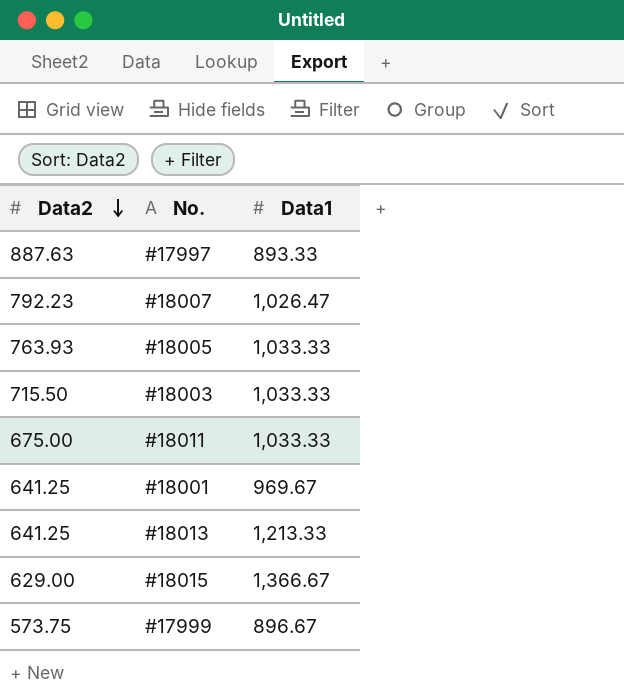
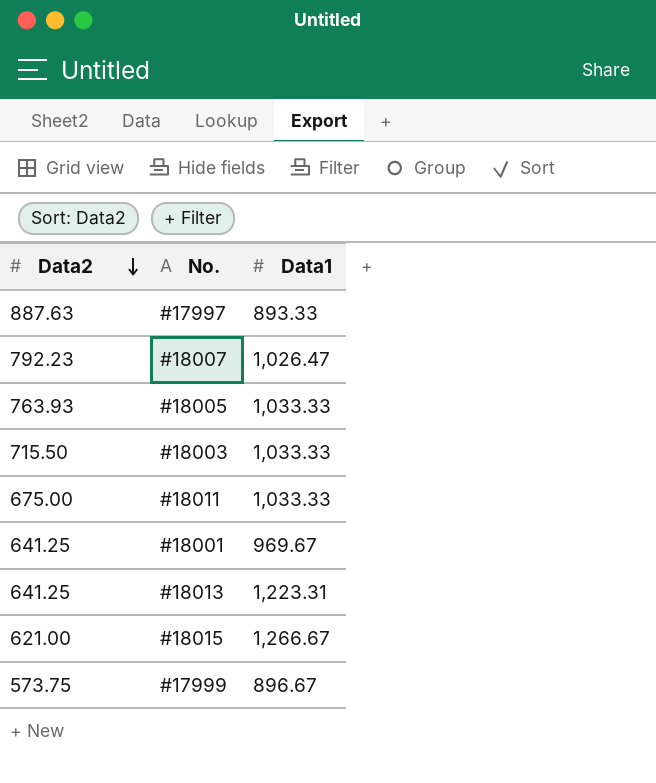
#18013 | Data1: 1,213.33 -> 1,223.31
#18015 | Data2: 629.00 -> 621.00
#18015 | Data1: 1,366.67 -> 1,266.67

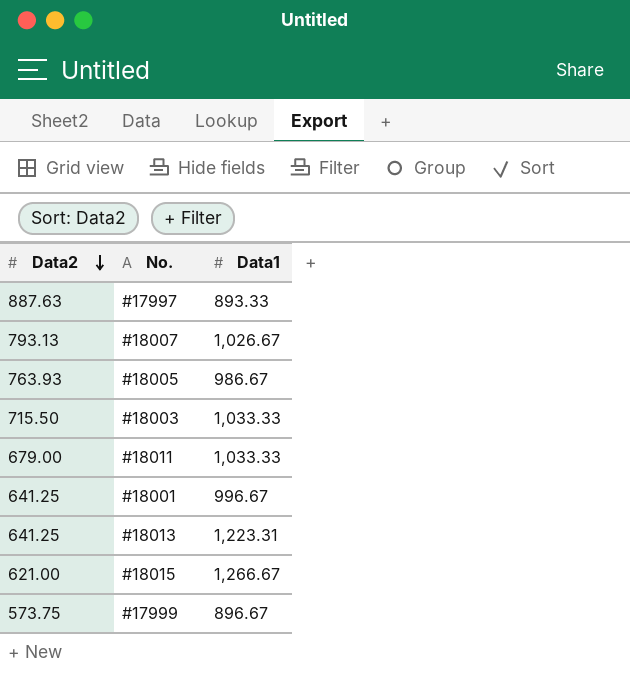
#18007 | Data2: 792.23 -> 793.13
#18007 | Data1: 1,026.47 -> 1,026.67
#18005 | Data1: 1,033.33 -> 986.67
#18011 | Data2: 675.00 -> 679.00
#18001 | Data1: 969.67 -> 996.67

